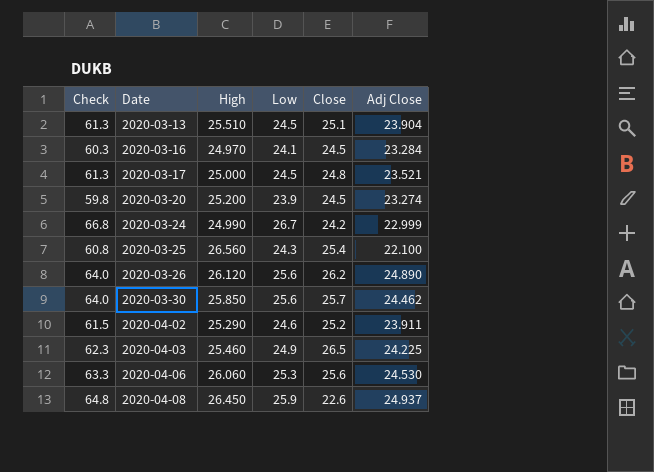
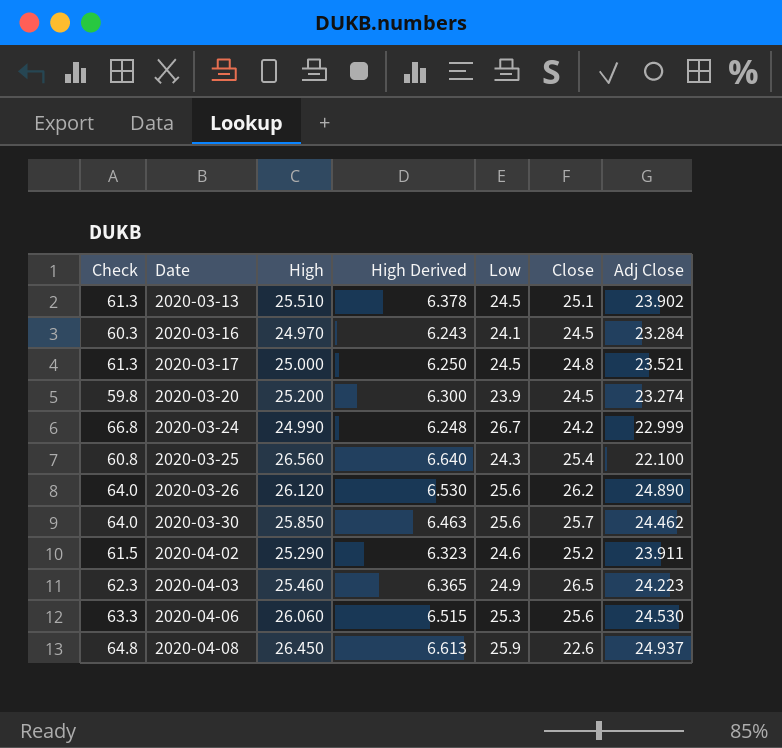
column High Derived | formula: none -> [High] * 0.25
2020-03-13 | Adj Close: 23.904 -> 23.902
2020-04-03 | Adj Close: 24.225 -> 24.223

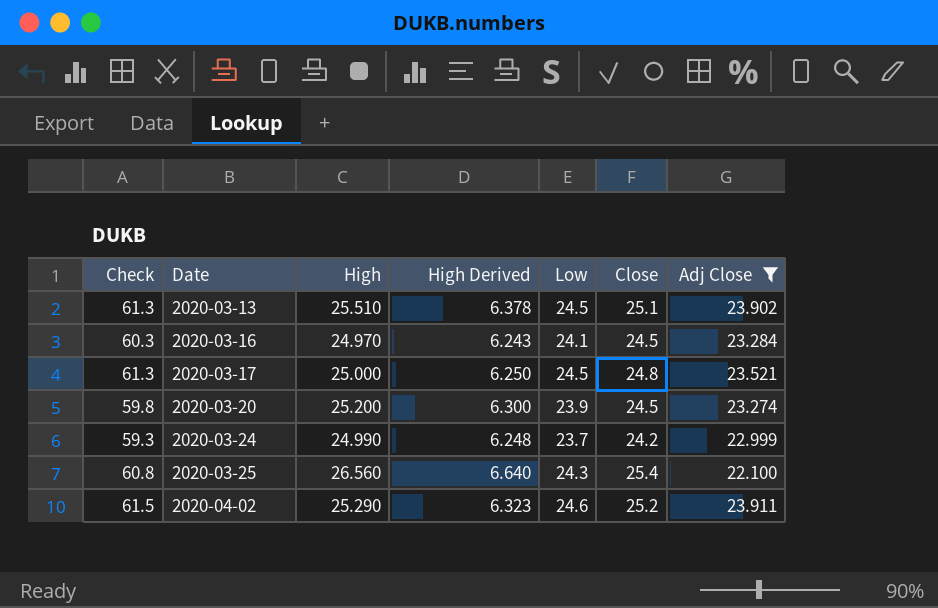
filter: none -> Adj Close <= 23.911
2020-03-24 | Check: 66.8 -> 59.3
2020-03-24 | Low: 26.7 -> 23.7

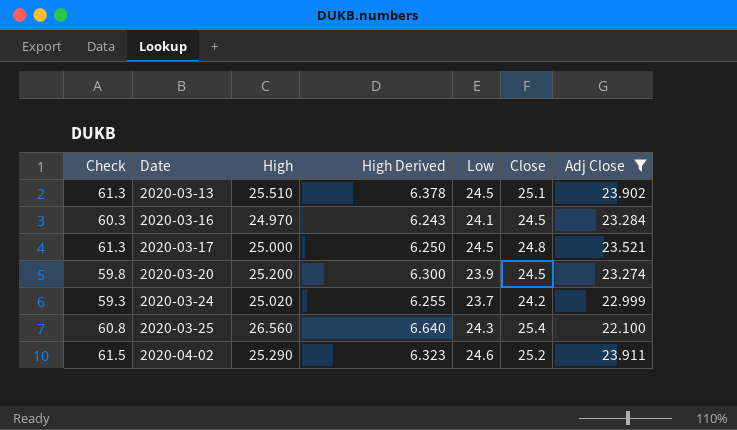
2020-03-24 | High: 24.990 -> 25.020
2020-03-24 | High Derived: 6.248 -> 6.255

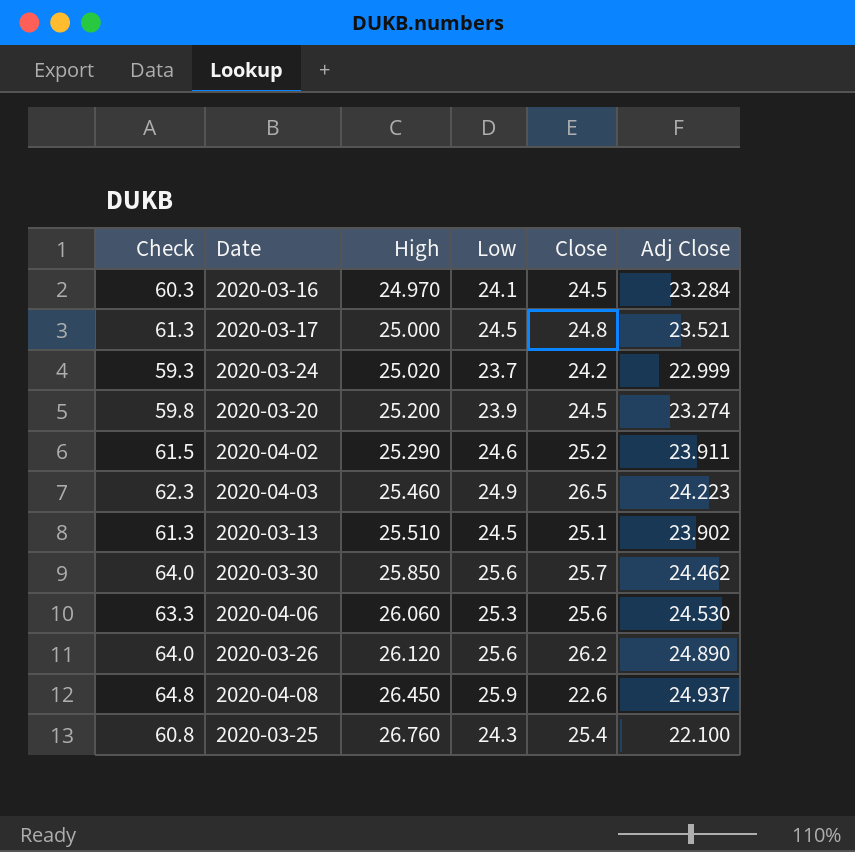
filter: Adj Close <= 23.911 -> none
row order: Date ascending -> High ascending
column High Derived | formula: [High] * 0.25 -> none
2020-03-25 | High: 26.560 -> 26.760

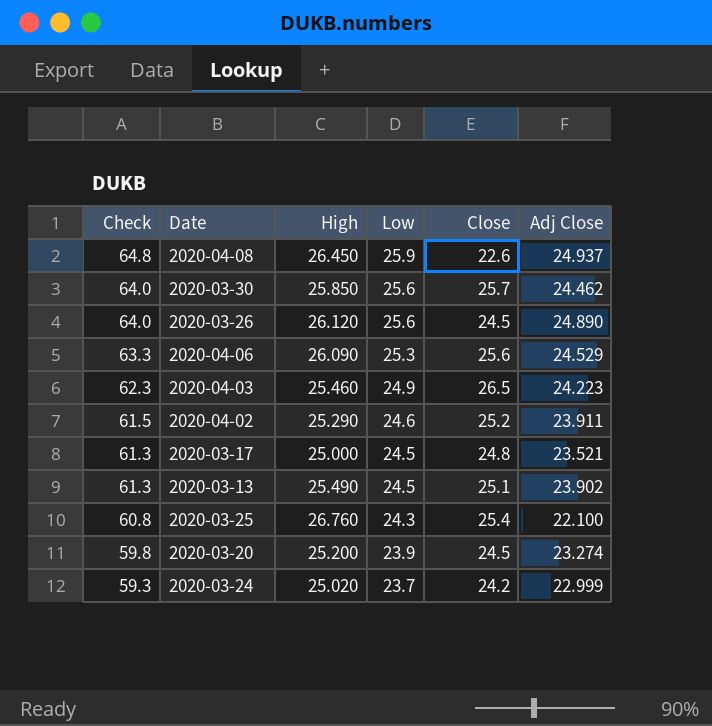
row order: High ascending -> Check descending
row 2020-03-16: 60.3 | 24.970 | 24.1 | 24.5 | 23.284 -> none
2020-03-26 | Close: 26.2 -> 24.5
2020-04-06 | High: 26.060 -> 26.090
2020-04-06 | Adj Close: 24.530 -> 24.529
2020-03-13 | High: 25.510 -> 25.490

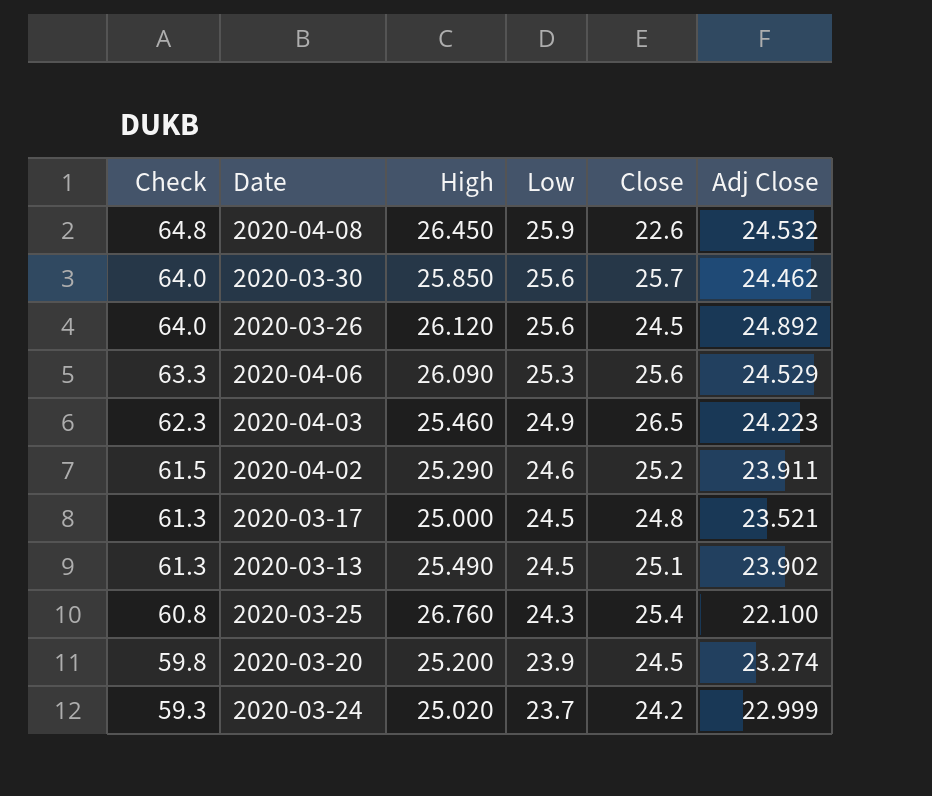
2020-04-08 | Adj Close: 24.937 -> 24.532
2020-03-26 | Adj Close: 24.890 -> 24.892

